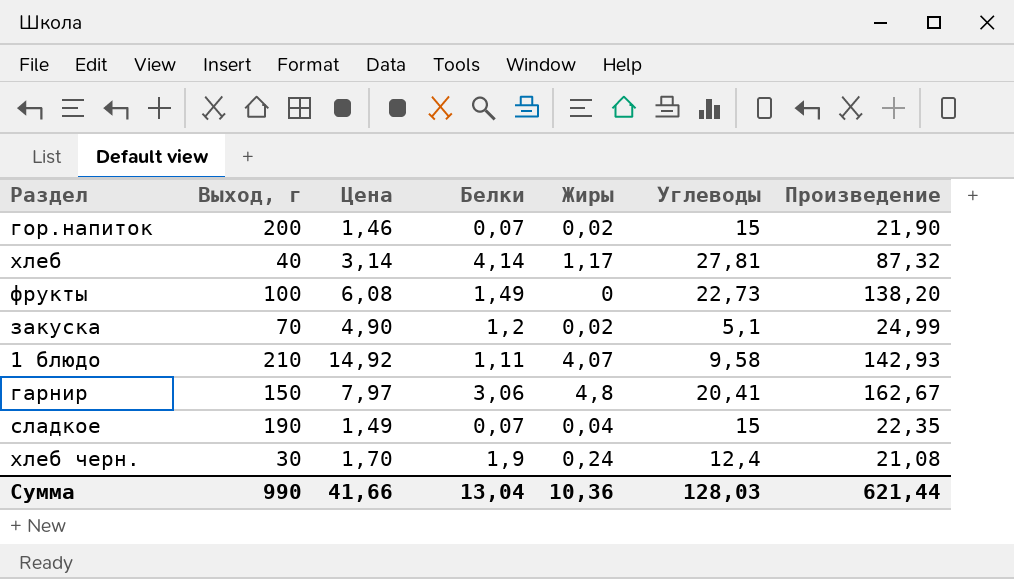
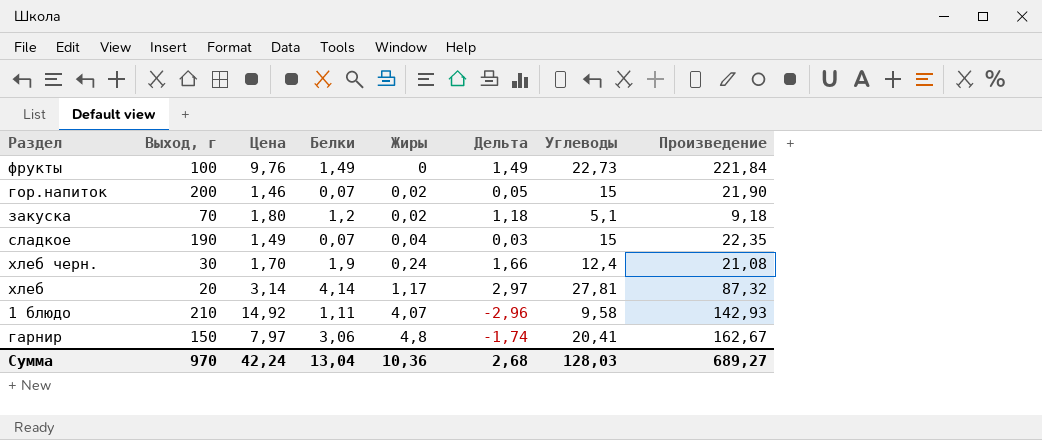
row order: none -> Жиры ascending
column Дельта | formula: none -> [Белки] - [Жиры]
фрукты | Цена: 6,08 -> 9,76
фрукты | Произведение: 138,20 -> 221,84
закуска | Цена: 4,90 -> 1,80
закуска | Произведение: 24,99 -> 9,18
хлеб | Выход, г: 40 -> 20
Сумма | Выход, г: 990 -> 970
Сумма | Цена: 41,66 -> 42,24
Сумма | Произведение: 621,44 -> 689,27

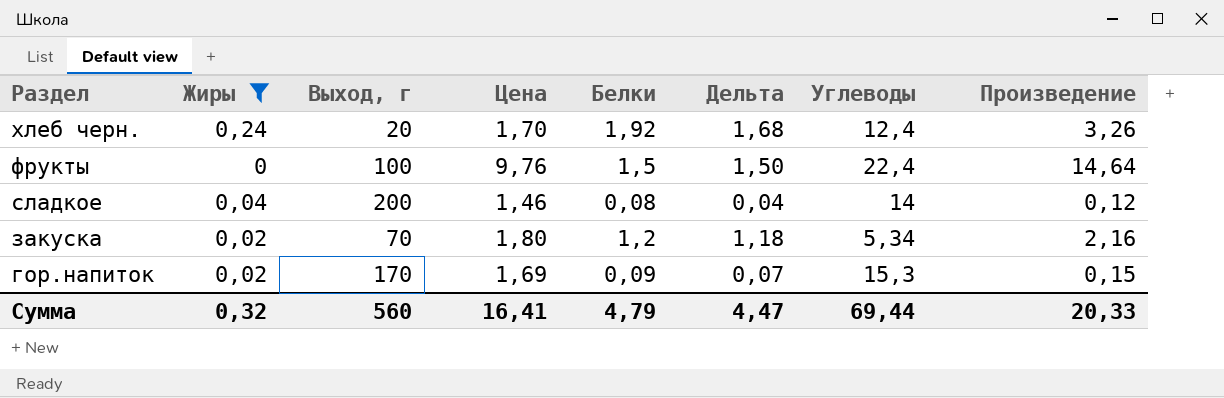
filter: none -> Жиры <= 0,24
row order: Жиры ascending -> Раздел descending
column Жиры | position: 5 -> 2
column Произведение | formula: [Цена] * [Углеводы] -> [Цена] * [Белки]
хлеб черн. | Выход, г: 30 -> 20
хлеб черн. | Белки: 1,9 -> 1,92
хлеб черн. | Дельта: 1,66 -> 1,68
фрукты | Белки: 1,49 -> 1,5
фрукты | Дельта: 1,49 -> 1,50
фрукты | Углеводы: 22,73 -> 22,4
сладкое | Выход, г: 190 -> 200
сладкое | Цена: 1,49 -> 1,46
сладкое | Белки: 0,07 -> 0,08
сладкое | Дельта: 0,03 -> 0,04
сладкое | Углеводы: 15 -> 14
закуска | Углеводы: 5,1 -> 5,34
гор.напиток | Выход, г: 200 -> 170
гор.напиток | Цена: 1,46 -> 1,69
гор.напиток | Белки: 0,07 -> 0,09
гор.напиток | Дельта: 0,05 -> 0,07
гор.напиток | Углеводы: 15 -> 15,3
Сумма | Жиры: 10,36 -> 0,32
Сумма | Выход, г: 970 -> 560
Сумма | Цена: 42,24 -> 16,41
Сумма | Белки: 13,04 -> 4,79
Сумма | Дельта: 2,68 -> 4,47
Сумма | Углеводы: 128,03 -> 69,44
Сумма | Произведение: 689,27 -> 20,33

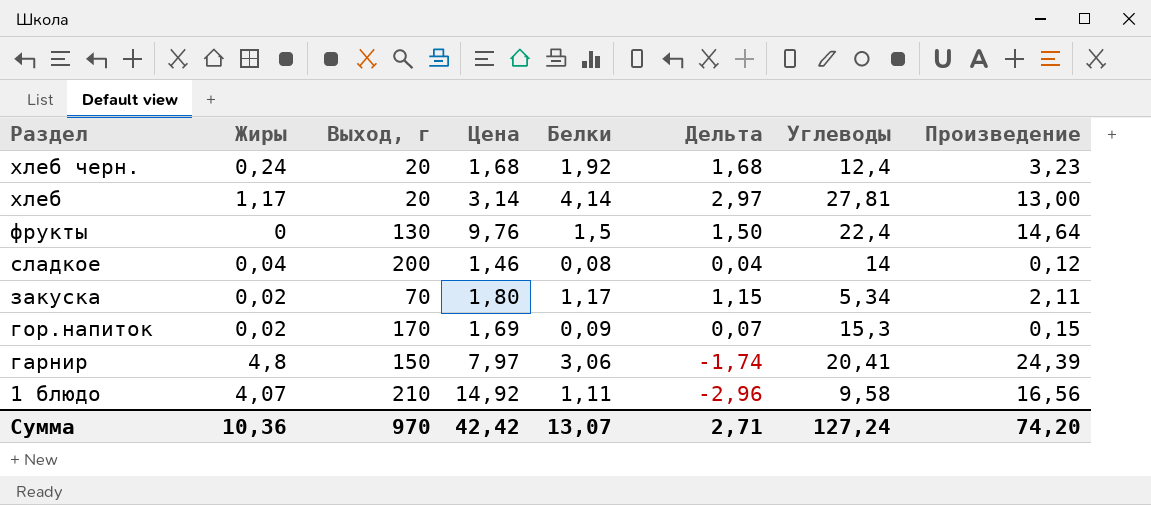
filter: Жиры <= 0,24 -> none
хлеб черн. | Цена: 1,70 -> 1,68
хлеб черн. | Произведение: 3,26 -> 3,23
фрукты | Выход, г: 100 -> 130
закуска | Белки: 1,2 -> 1,17
закуска | Дельта: 1,18 -> 1,15
закуска | Произведение: 2,16 -> 2,11
Сумма | Жиры: 0,32 -> 10,36
Сумма | Выход, г: 560 -> 970
Сумма | Цена: 16,41 -> 42,42
Сумма | Белки: 4,79 -> 13,07
Сумма | Дельта: 4,47 -> 2,71
Сумма | Углеводы: 69,44 -> 127,24
Сумма | Произведение: 20,33 -> 74,20

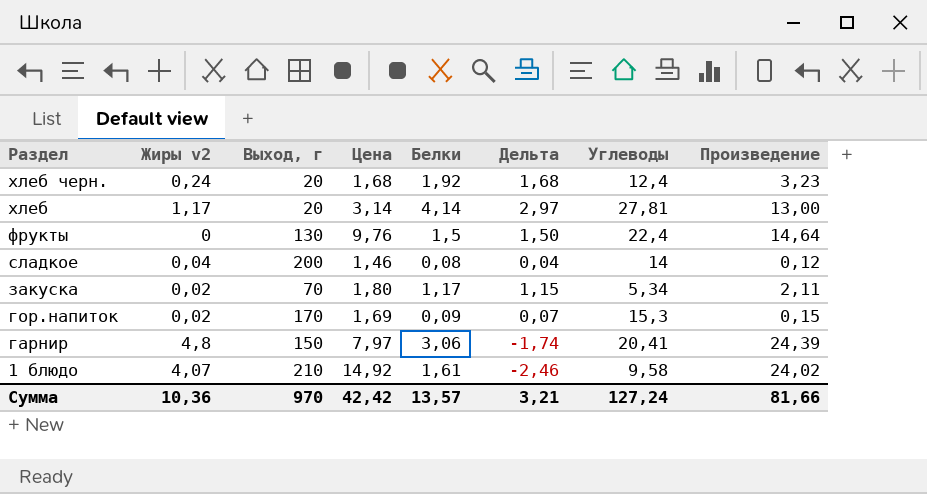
column name: Жиры -> Жиры v2
1 блюдо | Белки: 1,11 -> 1,61
1 блюдо | Дельта: -2,96 -> -2,46
1 блюдо | Произведение: 16,56 -> 24,02
Сумма | Белки: 13,07 -> 13,57
Сумма | Дельта: 2,71 -> 3,21
Сумма | Произведение: 74,20 -> 81,66

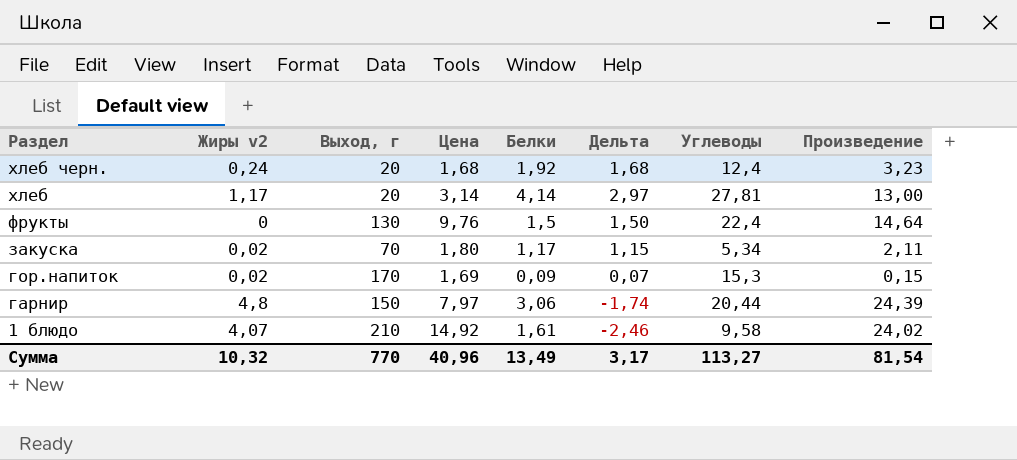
row сладкое: 0,04 | 200 | 1,46 | 0,08 | 0,04 | 14 | 0,12 -> none
гарнир | Углеводы: 20,41 -> 20,44
Сумма | Жиры v2: 10,36 -> 10,32
Сумма | Выход, г: 970 -> 770
Сумма | Цена: 42,42 -> 40,96
Сумма | Белки: 13,57 -> 13,49
Сумма | Дельта: 3,21 -> 3,17
Сумма | Углеводы: 127,24 -> 113,27
Сумма | Произведение: 81,66 -> 81,54

